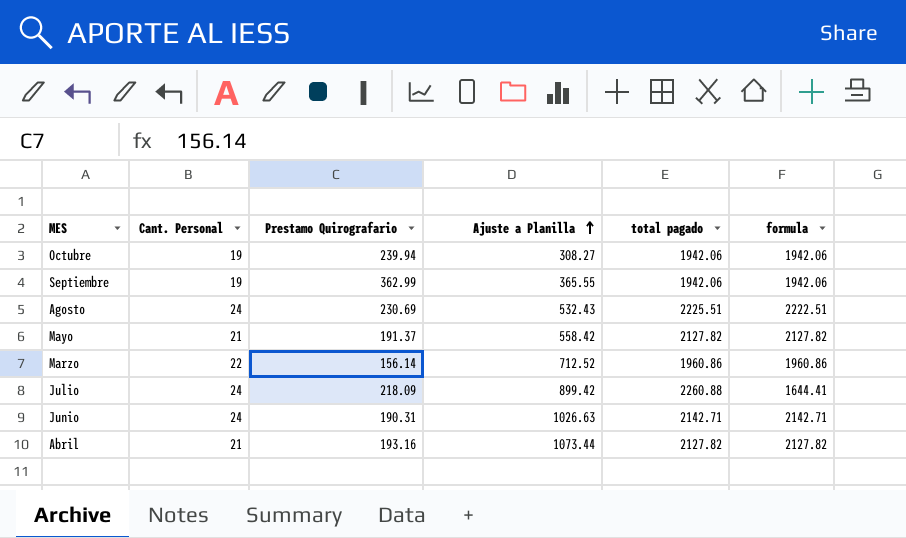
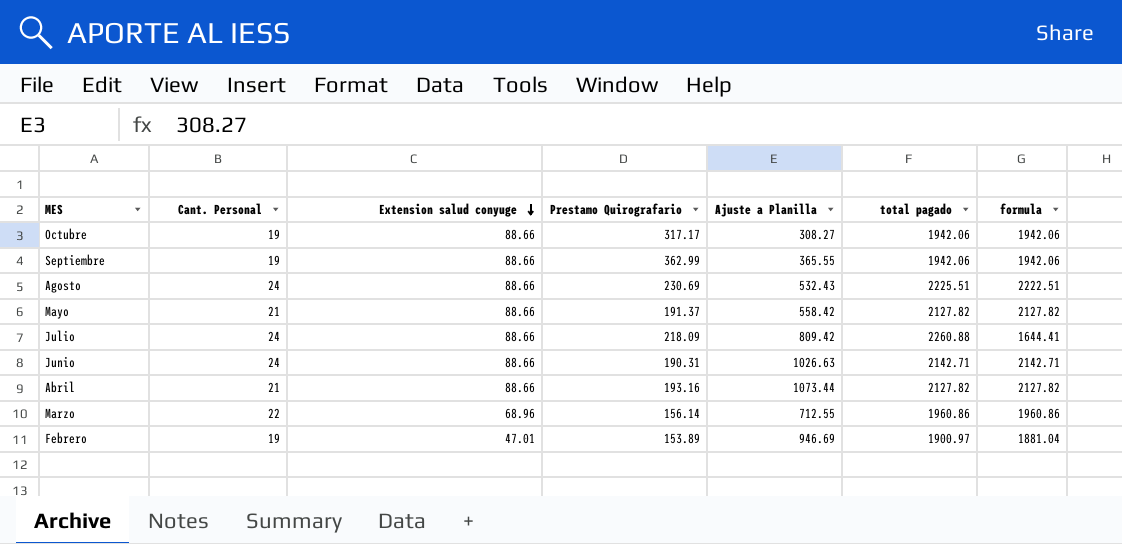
row order: Ajuste a Planilla ascending -> Extension salud conyuge descending
column Extension salud conyuge | position: none -> 3
Octubre | Prestamo Quirografario: 239.94 -> 317.17
Julio | Ajuste a Planilla: 899.42 -> 809.42
Marzo | Ajuste a Planilla: 712.52 -> 712.55
row Febrero: none -> 19 | 47.01 | 153.89 | 946.69 | 1900.97 | 1881.04

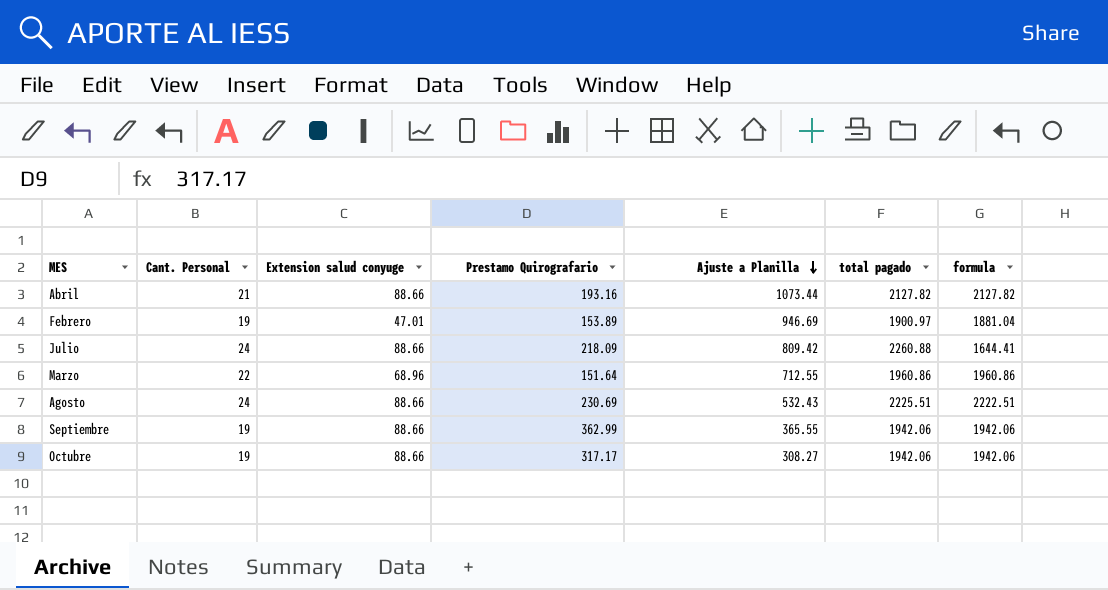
row order: Extension salud conyuge descending -> Ajuste a Planilla descending
row Mayo: 21 | 88.66 | 191.37 | 558.42 | 2127.82 | 2127.82 -> none
row Junio: 24 | 88.66 | 190.31 | 1026.63 | 2142.71 | 2142.71 -> none
Marzo | Prestamo Quirografario: 156.14 -> 151.64

